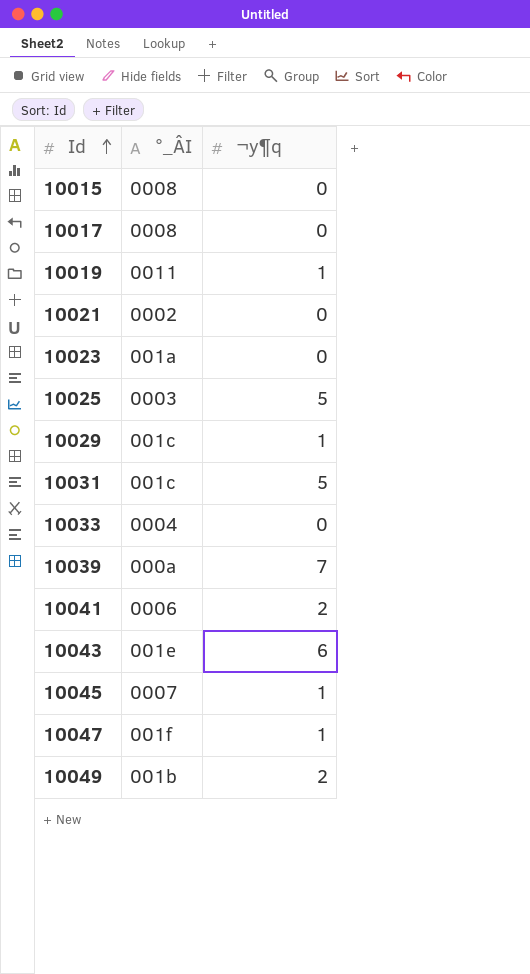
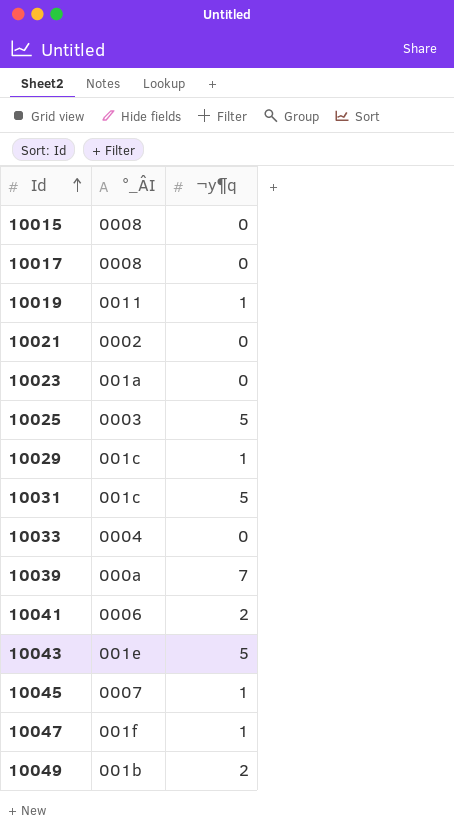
10043 | ¬y¶q: 6 -> 5

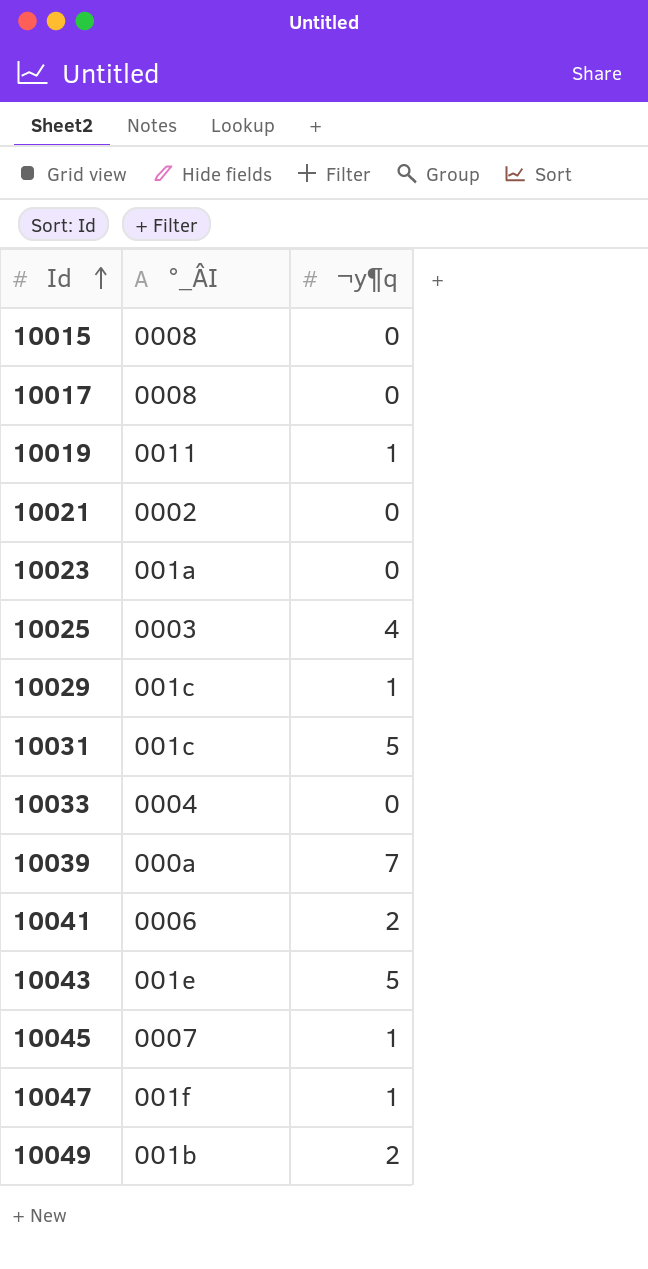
10025 | ¬y¶q: 5 -> 4

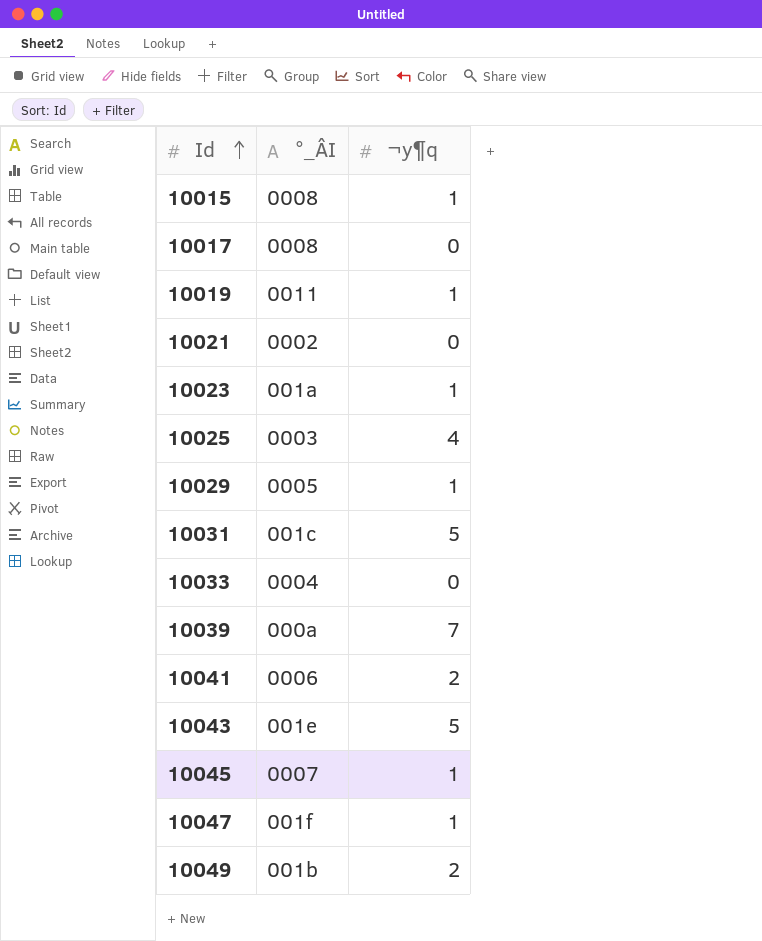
10015 | ¬y¶q: 0 -> 1
10023 | ¬y¶q: 0 -> 1
10029 | °_ÂI: 001c -> 0005

